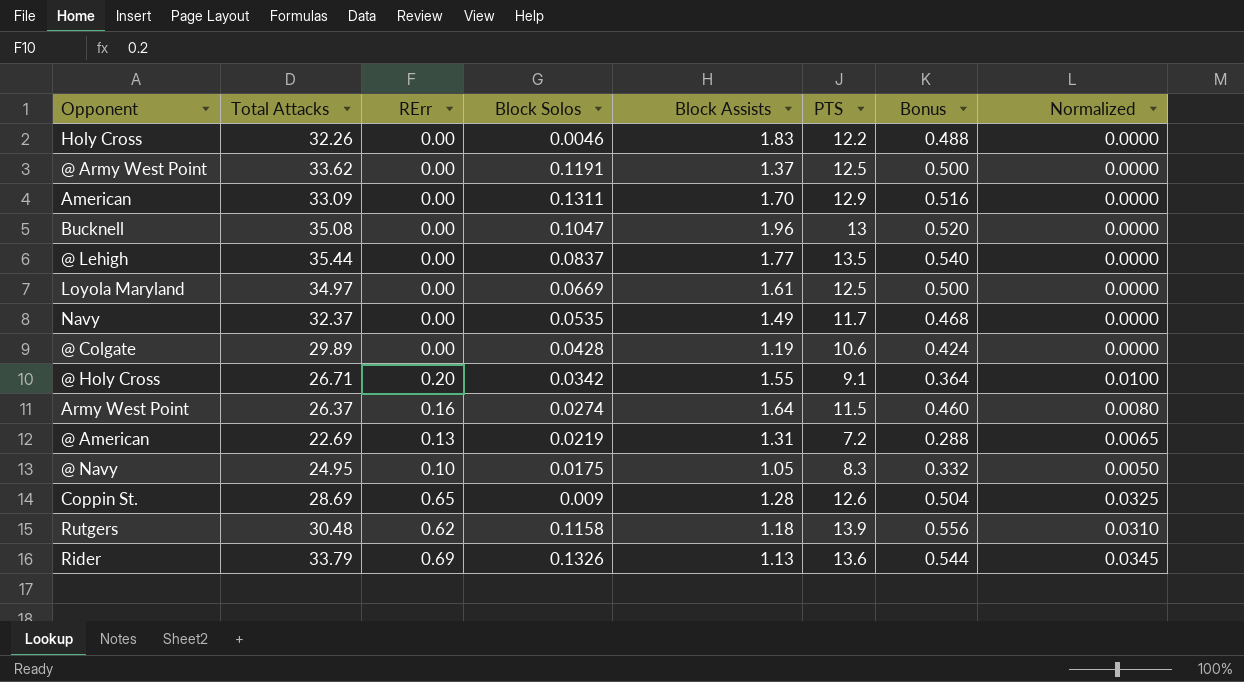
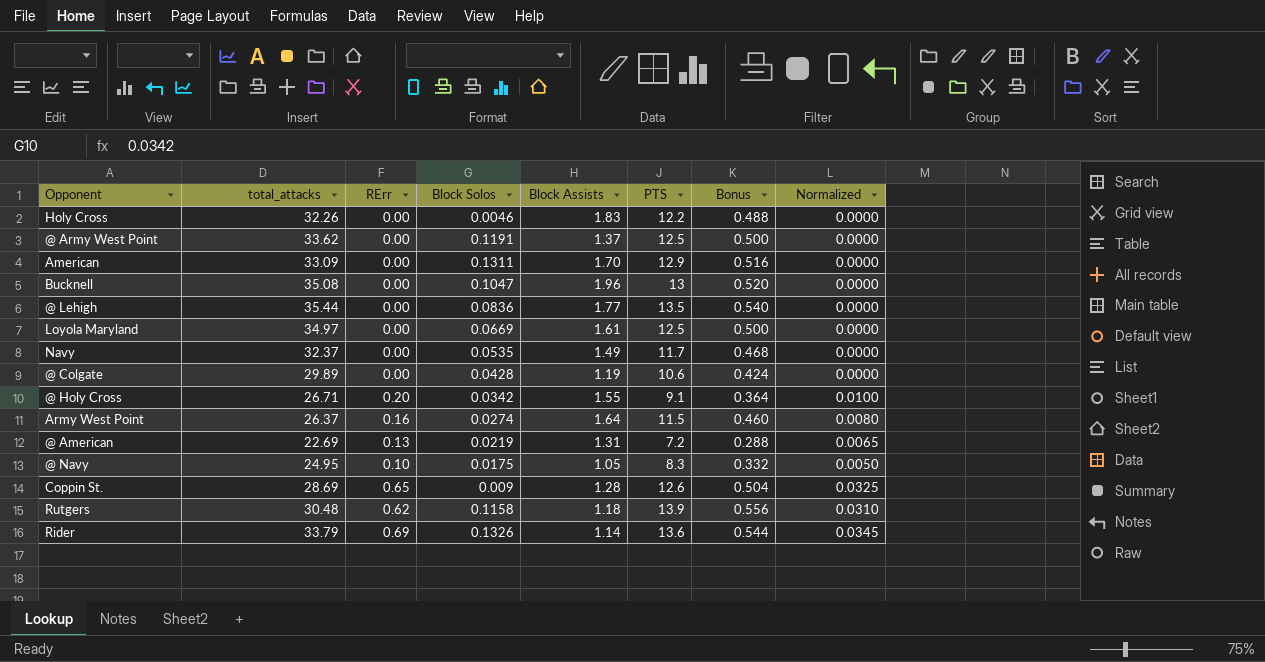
column name: Total Attacks -> total_attacks
@ Lehigh | Block Solos: 0.0837 -> 0.0836
Rider | Block Assists: 1.13 -> 1.14

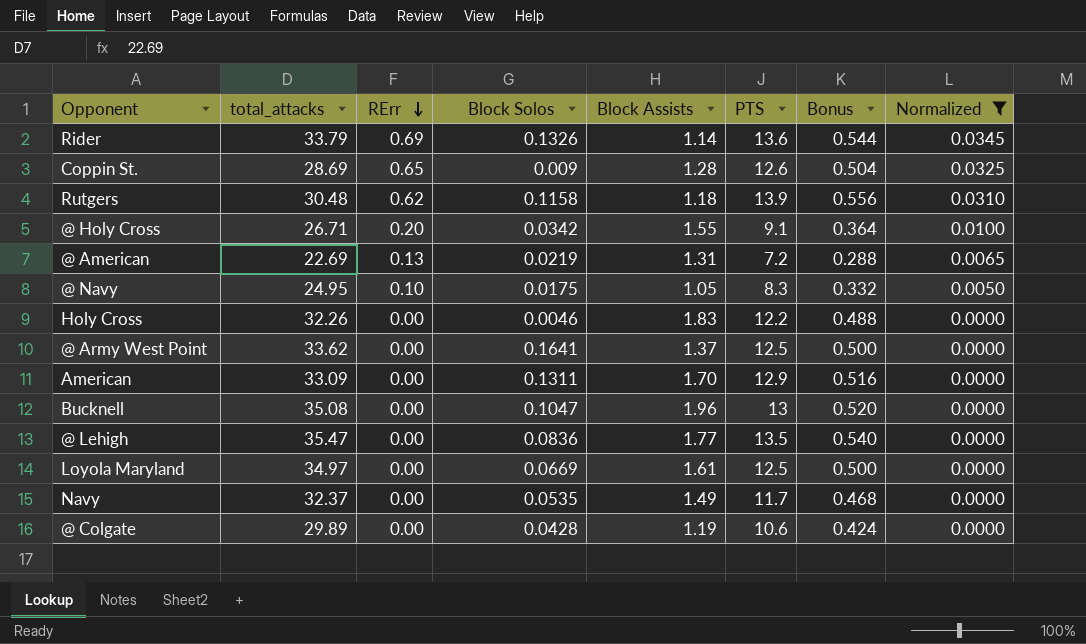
filter: none -> Normalized != 0.0080
row order: none -> RErr descending
@ Army West Point | Block Solos: 0.1191 -> 0.1641
@ Lehigh | total_attacks: 35.44 -> 35.47

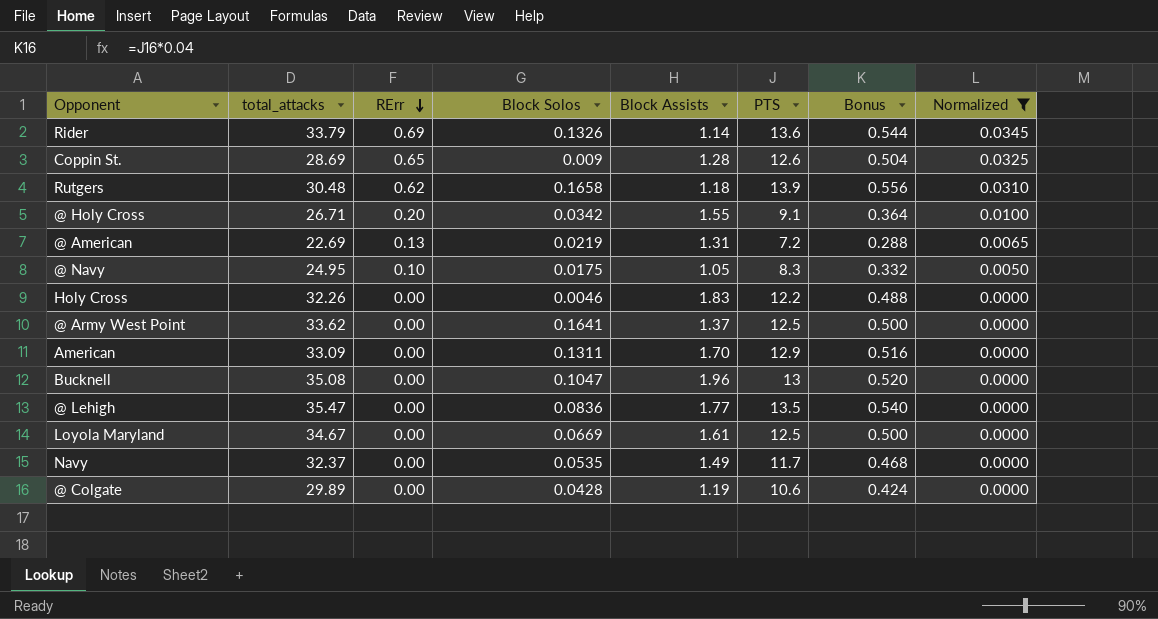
Rutgers | Block Solos: 0.1158 -> 0.1658
Loyola Maryland | total_attacks: 34.97 -> 34.67

